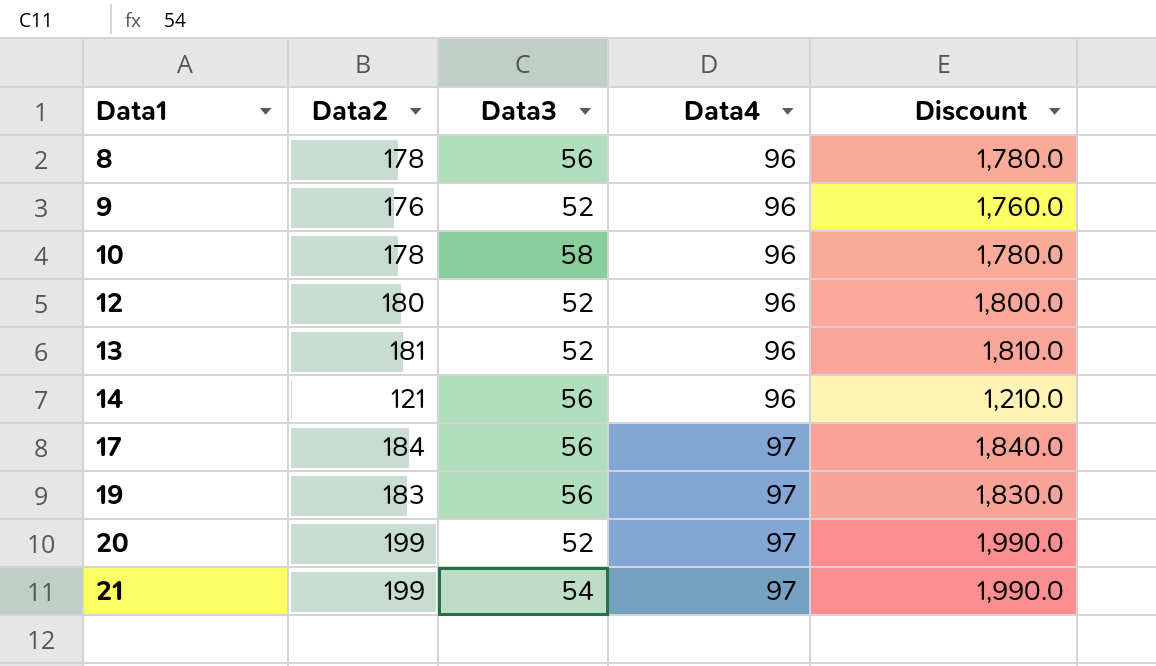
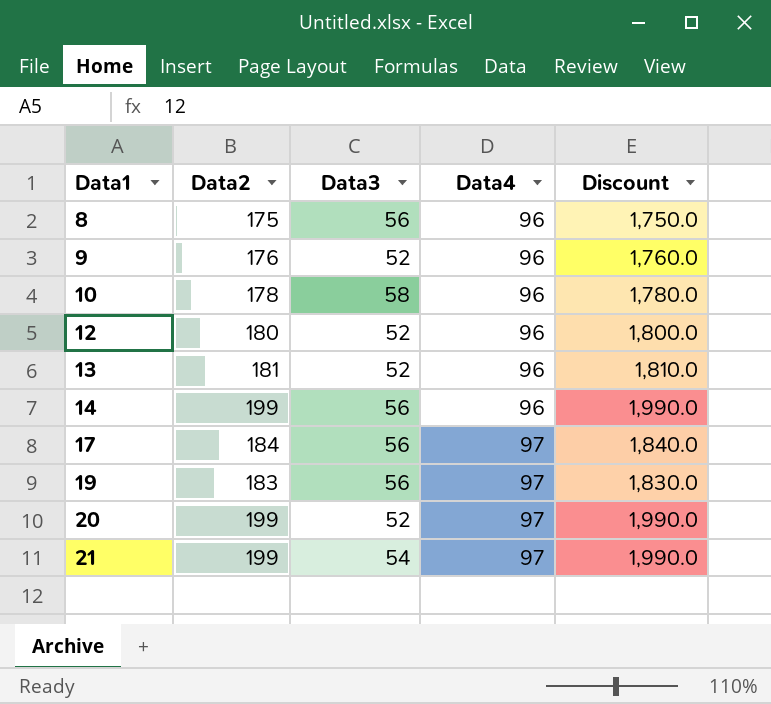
8 | Data2: 178 -> 175
8 | Discount: 1,780.0 -> 1,750.0
14 | Data2: 121 -> 199
14 | Discount: 1,210.0 -> 1,990.0

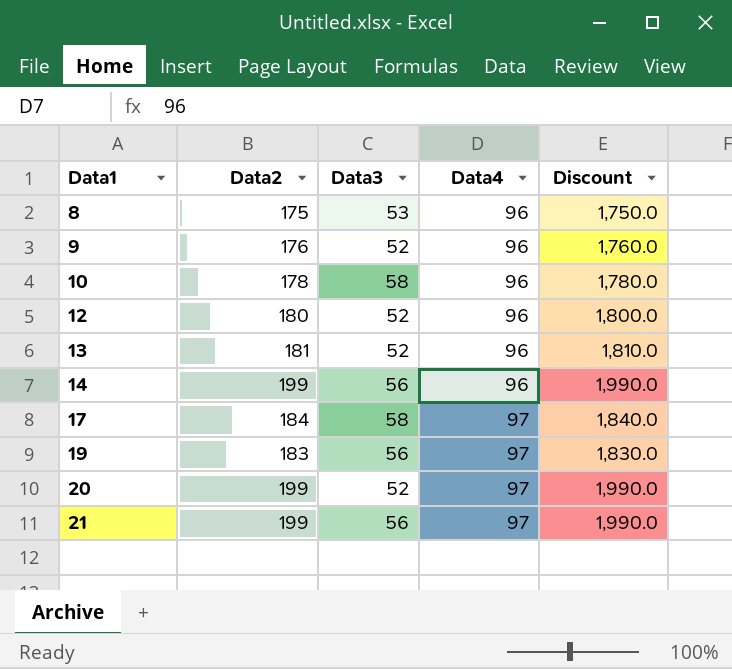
8 | Data3: 56 -> 53
17 | Data3: 56 -> 58
21 | Data3: 54 -> 56

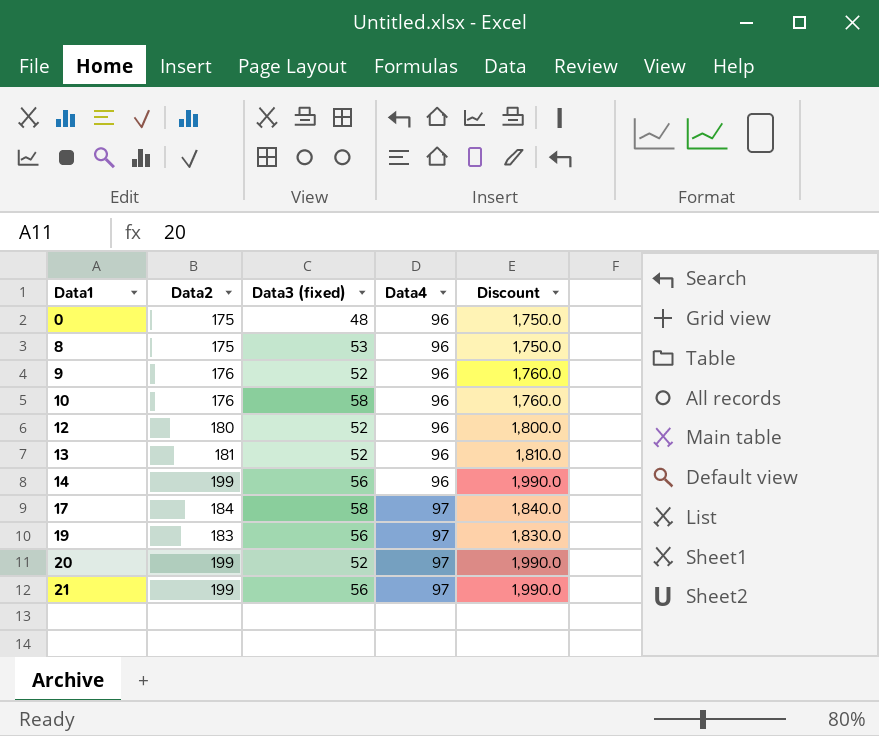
column name: Data3 -> Data3 (fixed)
row 0: none -> 175 | 48 | 96 | 1,750.0
10 | Data2: 178 -> 176
10 | Discount: 1,780.0 -> 1,760.0

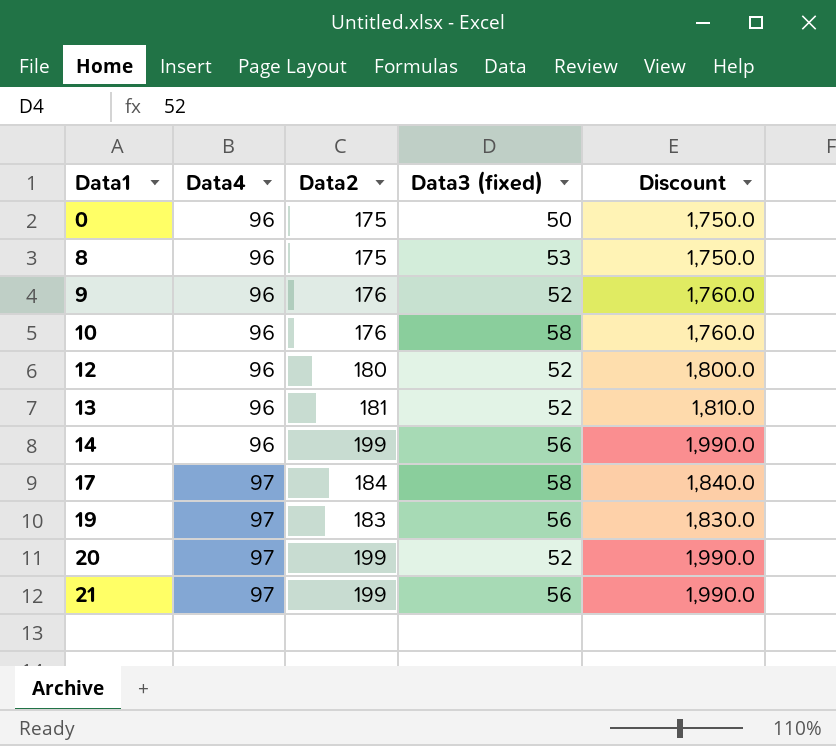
column Data4 | position: 4 -> 2
0 | Data3 (fixed): 48 -> 50

